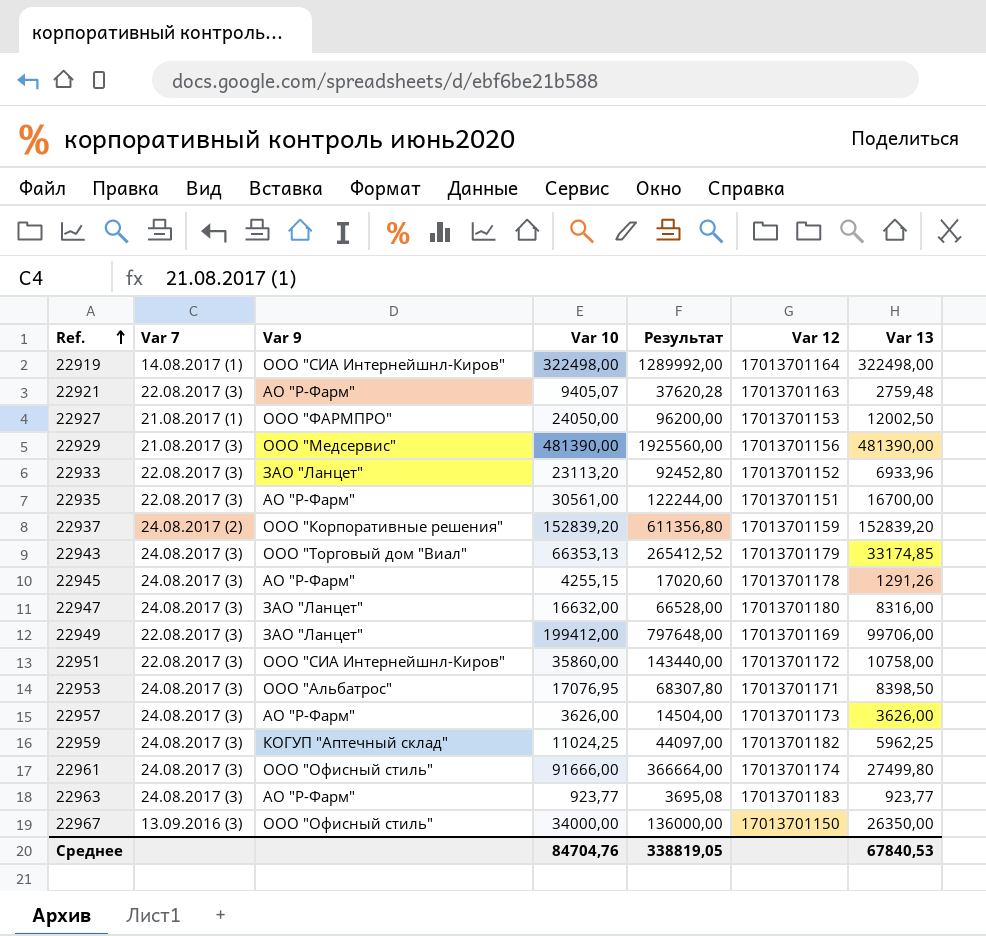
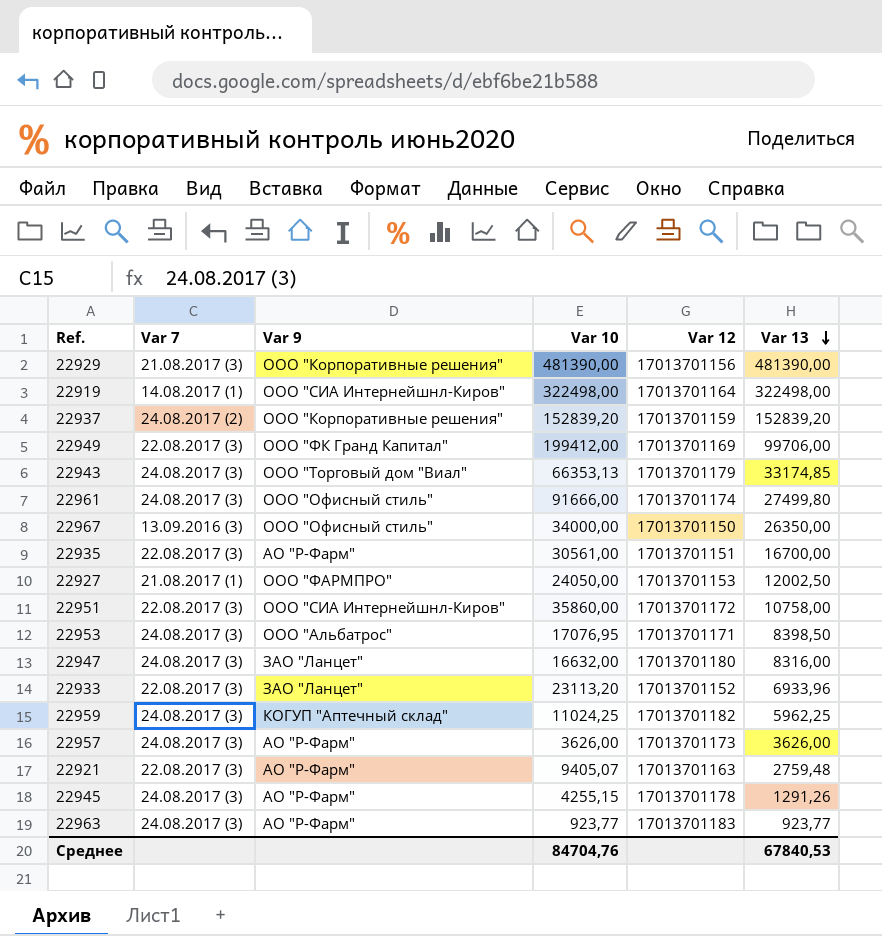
row order: Ref. ascending -> Var 13 descending
column Результат | formula: [Var 10] * 4 -> none
22929 | Var 9: ООО "Медсервис" -> ООО "Корпоративные решения"
22949 | Var 9: ЗАО "Ланцет" -> ООО "ФК Гранд Капитал"

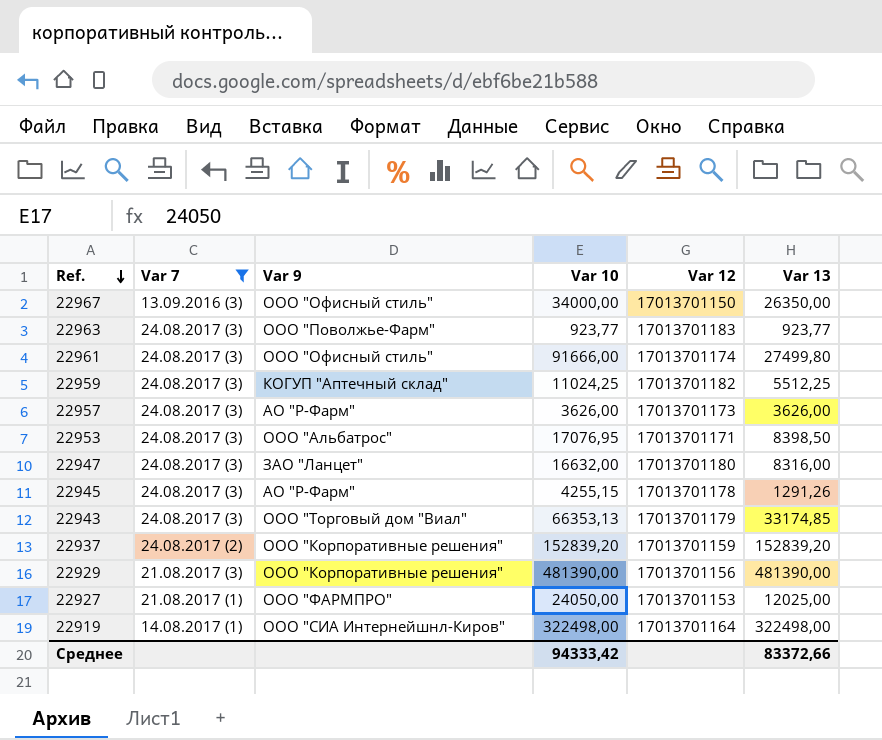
filter: none -> Var 7 != 22.08.2017 (3)
row order: Var 13 descending -> Ref. descending
22963 | Var 9: АО "Р-Фарм" -> ООО "Поволжье-Фарм"
22959 | Var 13: 5962,25 -> 5512,25
22927 | Var 13: 12002,50 -> 12025,00
Среднее | Var 10: 84704,76 -> 94333,42
Среднее | Var 13: 67840,53 -> 83372,66

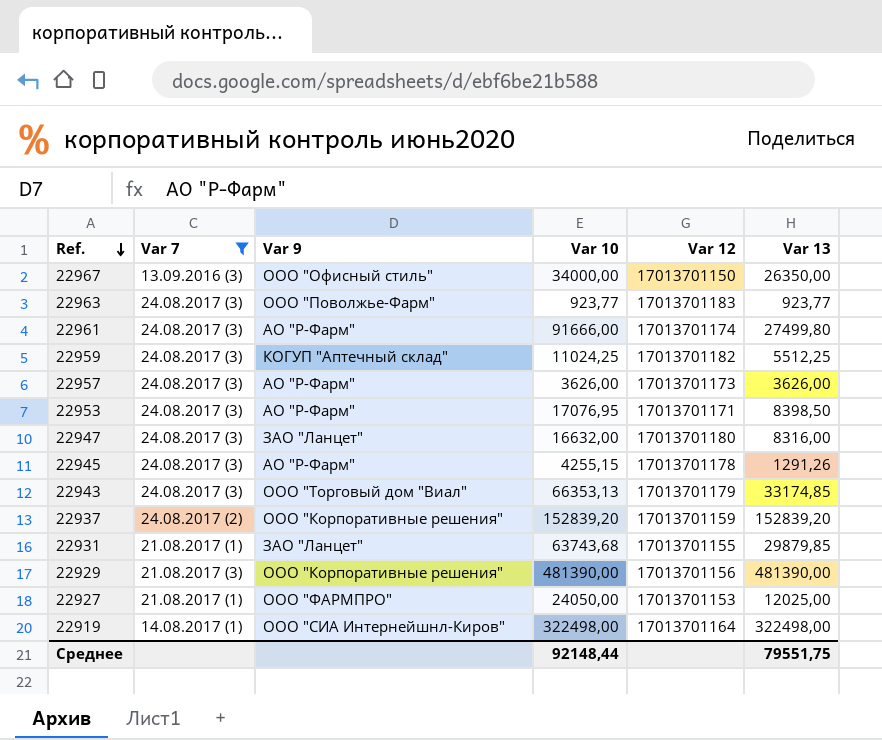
22961 | Var 9: ООО "Офисный стиль" -> АО "Р-Фарм"
22953 | Var 9: ООО "Альбатрос" -> АО "Р-Фарм"
row 22931: none -> 21.08.2017 (1) | ЗАО "Ланцет" | 63743,68 | 17013701155 | 29879,85
Среднее | Var 10: 94333,42 -> 92148,44
Среднее | Var 13: 83372,66 -> 79551,75

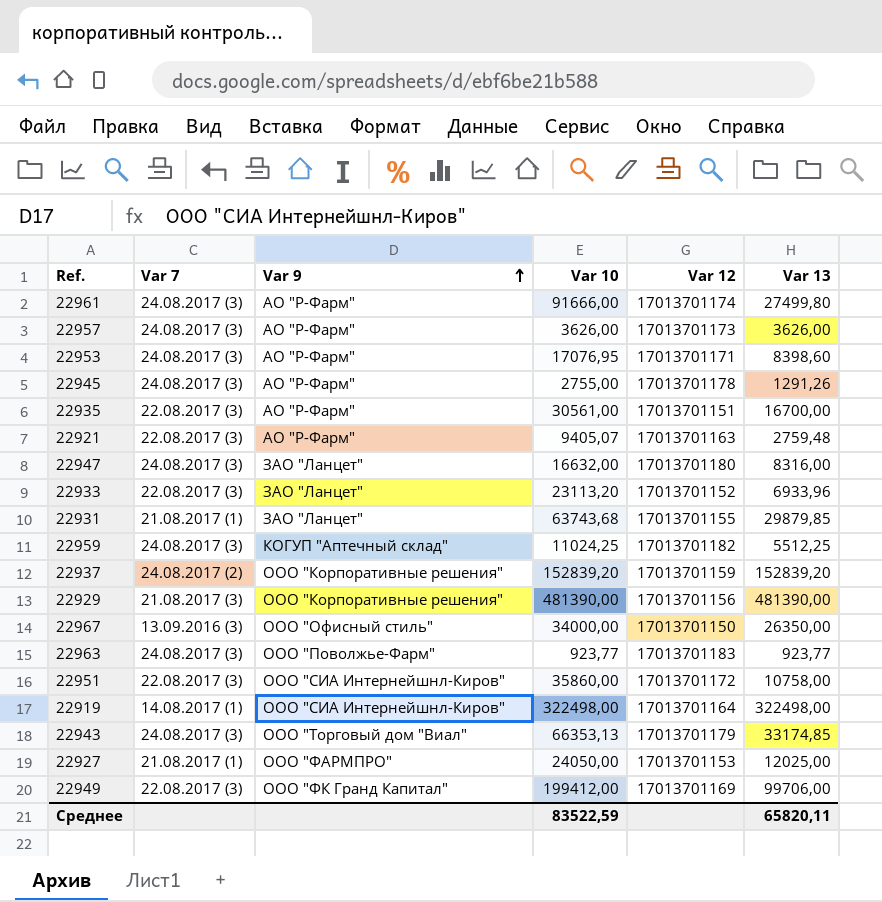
filter: Var 7 != 22.08.2017 (3) -> none
row order: Ref. descending -> Var 9 ascending
22953 | Var 13: 8398,50 -> 8398,60
22945 | Var 10: 4255,15 -> 2755,00
Среднее | Var 10: 92148,44 -> 83522,59
Среднее | Var 13: 79551,75 -> 65820,11

